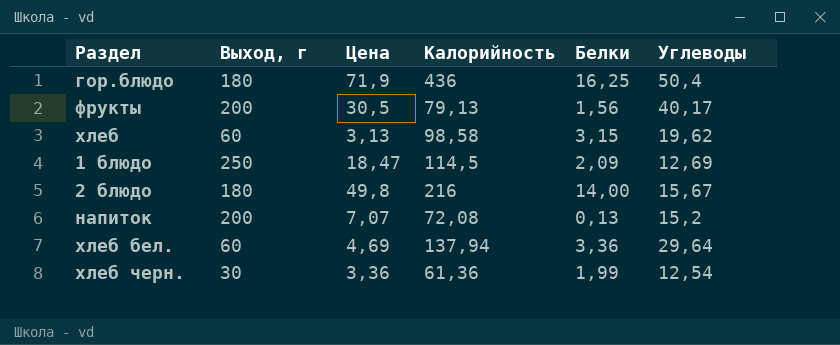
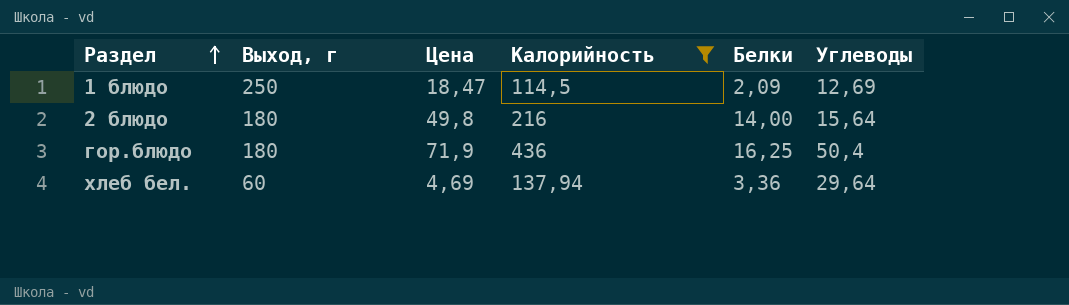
filter: none -> Калорийность >= 114,5
row order: none -> Раздел ascending
2 блюдо | Углеводы: 15,67 -> 15,64

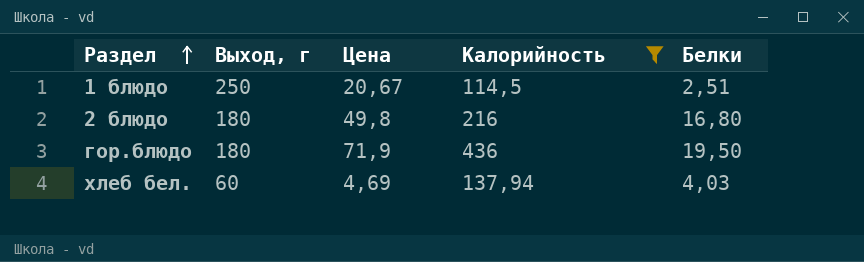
column Углеводы | position: 6 -> none
1 блюдо | Цена: 18,47 -> 20,67
1 блюдо | Белки: 2,09 -> 2,51
2 блюдо | Белки: 14,00 -> 16,80
гор.блюдо | Белки: 16,25 -> 19,50
хлеб бел. | Белки: 3,36 -> 4,03

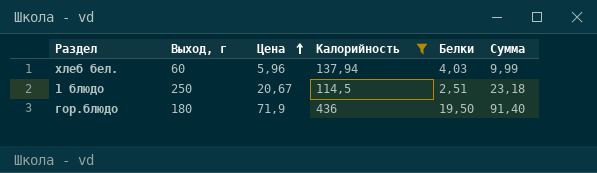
row order: Раздел ascending -> Цена ascending
column Сумма | formula: none -> [Цена] + [Белки]
row 2 блюдо: 180 | 49,8 | 216 | 16,80 -> none
хлеб бел. | Цена: 4,69 -> 5,96

